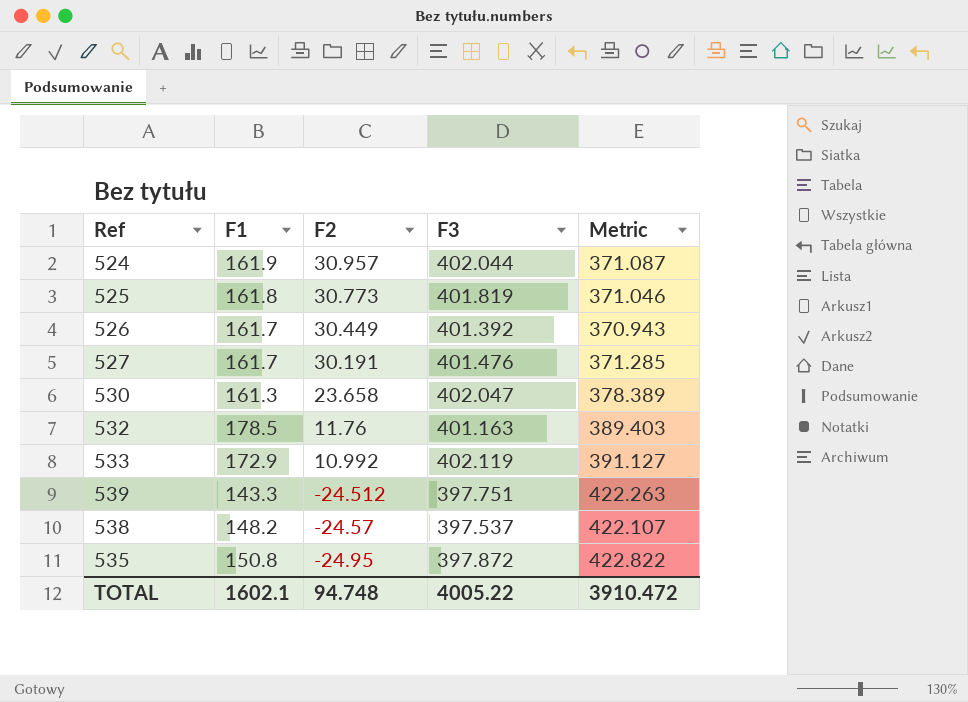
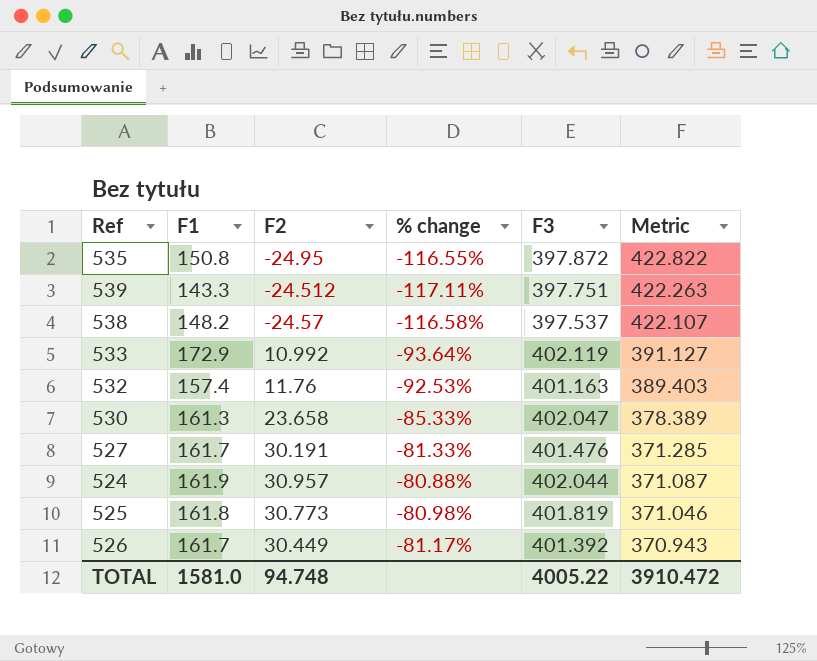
row order: F2 descending -> Metric descending
column % change | formula: none -> ([F2] - [F1]) / [F1]
532 | F1: 178.5 -> 157.4
TOTAL | F1: 1602.1 -> 1581.0

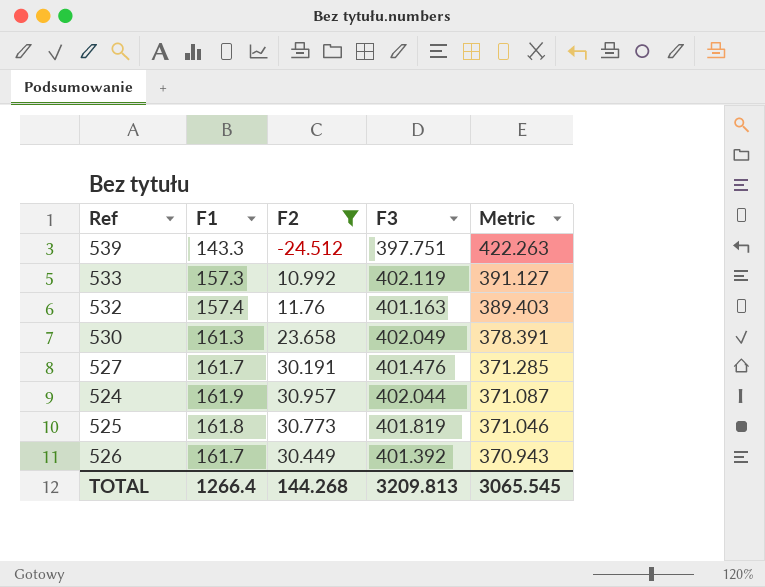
filter: none -> F2 >= -24.512
column % change | formula: ([F2] - [F1]) / [F1] -> none
533 | F1: 172.9 -> 157.3
530 | F3: 402.047 -> 402.049
530 | Metric: 378.389 -> 378.391
TOTAL | F1: 1581.0 -> 1266.4
TOTAL | F2: 94.748 -> 144.268
TOTAL | F3: 4005.22 -> 3209.813
TOTAL | Metric: 3910.472 -> 3065.545

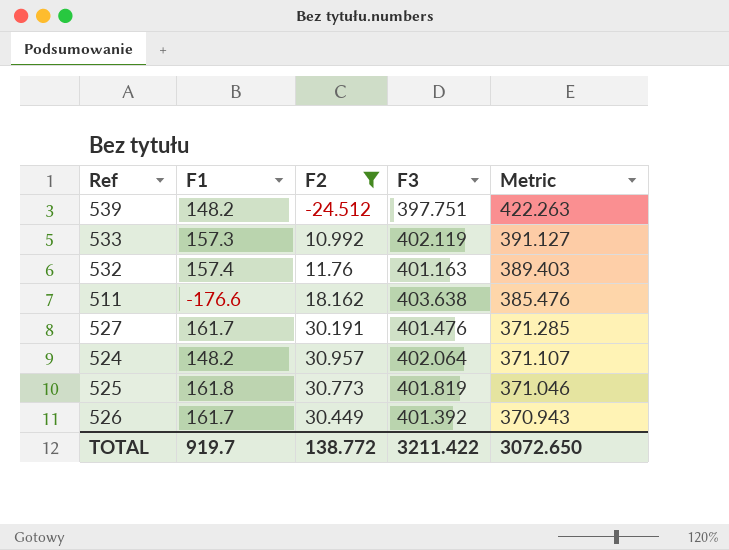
row 530: 161.3 | 23.658 | 402.049 | 378.391 -> none
539 | F1: 143.3 -> 148.2
row 511: none -> -176.6 | 18.162 | 403.638 | 385.476
524 | F1: 161.9 -> 148.2
524 | F3: 402.044 -> 402.064
524 | Metric: 371.087 -> 371.107
TOTAL | F1: 1266.4 -> 919.7
TOTAL | F2: 144.268 -> 138.772
TOTAL | F3: 3209.813 -> 3211.422
TOTAL | Metric: 3065.545 -> 3072.650

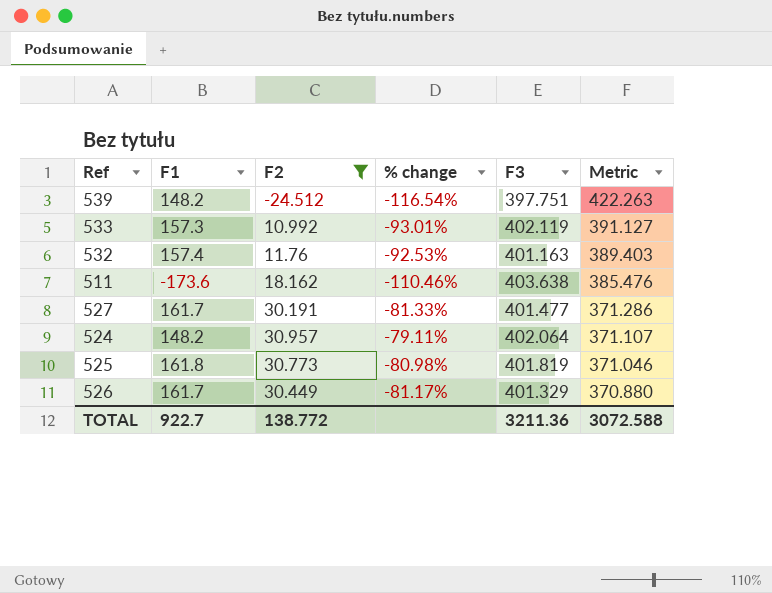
column % change | formula: none -> ([F2] - [F1]) / [F1]
511 | F1: -176.6 -> -173.6
527 | F3: 401.476 -> 401.477
527 | Metric: 371.285 -> 371.286
526 | F3: 401.392 -> 401.329
526 | Metric: 370.943 -> 370.880
TOTAL | F1: 919.7 -> 922.7
TOTAL | F3: 3211.422 -> 3211.36
TOTAL | Metric: 3072.650 -> 3072.588

